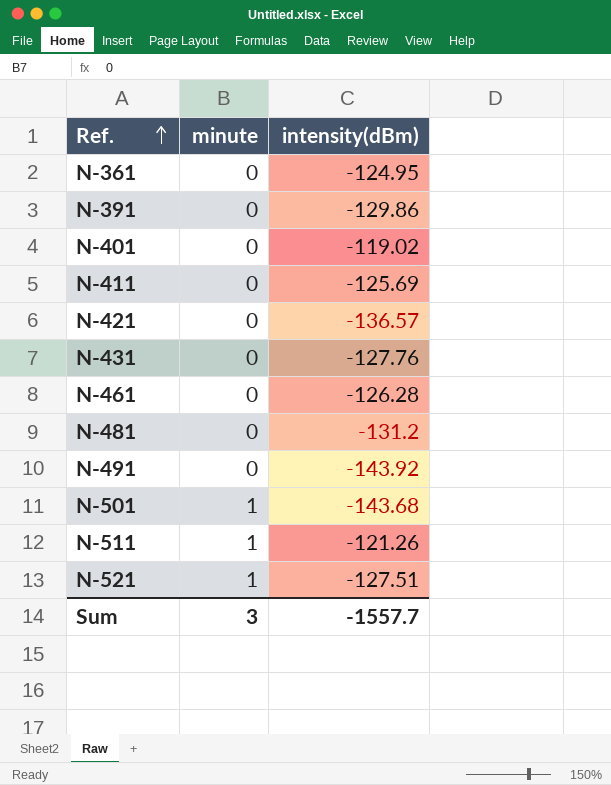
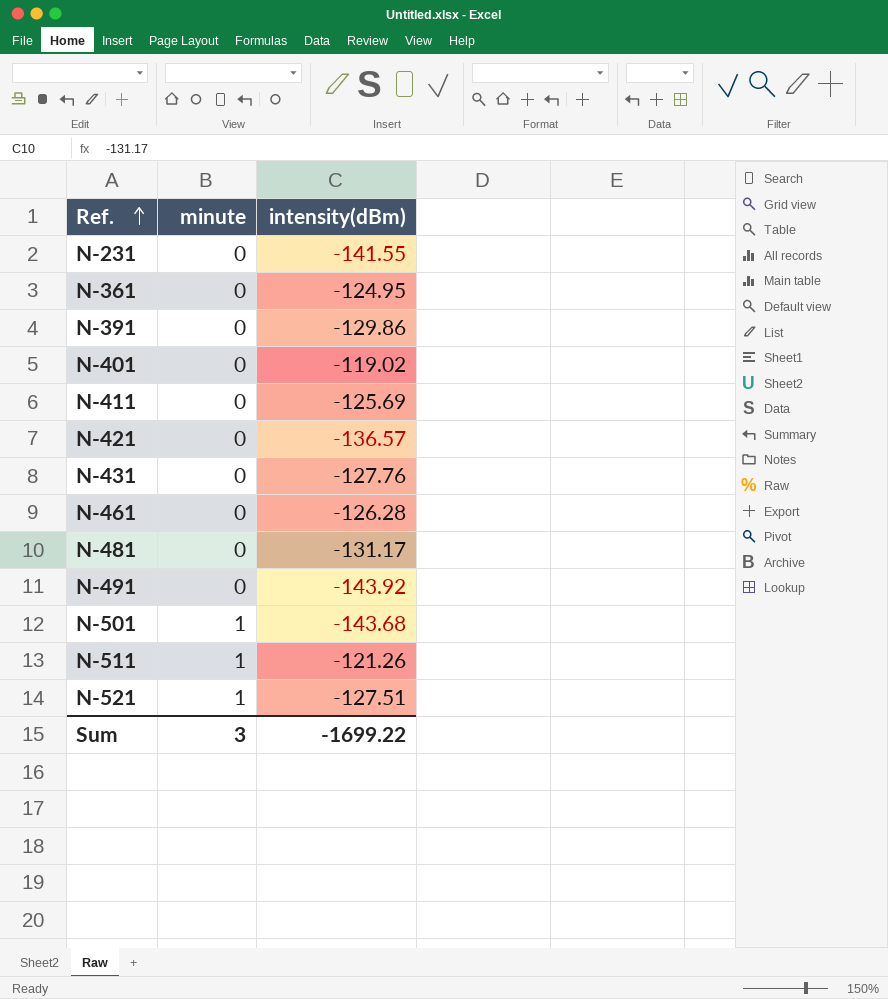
row N-231: none -> 0 | -141.55
N-481 | intensity(dBm): -131.2 -> -131.17
Sum | intensity(dBm): -1557.7 -> -1699.22

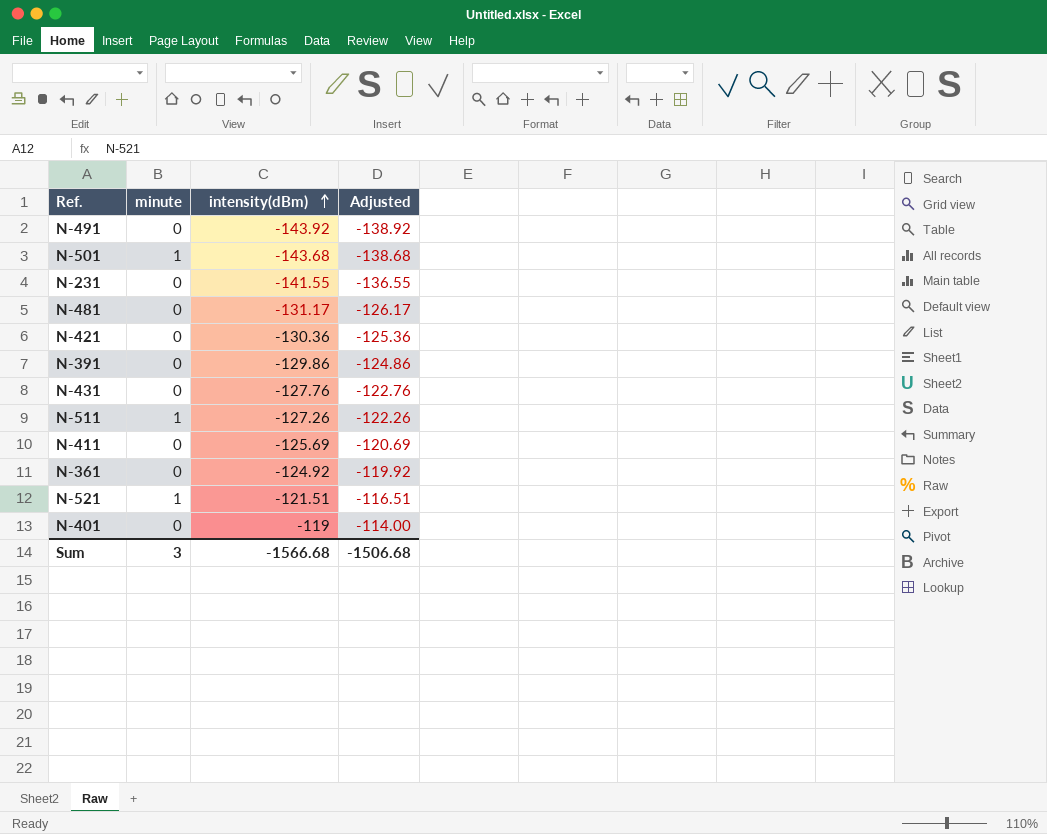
row order: Ref. ascending -> intensity(dBm) ascending
column Adjusted | formula: none -> [intensity(dBm)] + 5
row N-461: 0 | -126.28 -> none
N-421 | intensity(dBm): -136.57 -> -130.36
N-511 | intensity(dBm): -121.26 -> -127.26
N-361 | intensity(dBm): -124.95 -> -124.92
N-521 | intensity(dBm): -127.51 -> -121.51
N-401 | intensity(dBm): -119.02 -> -119
Sum | intensity(dBm): -1699.22 -> -1566.68

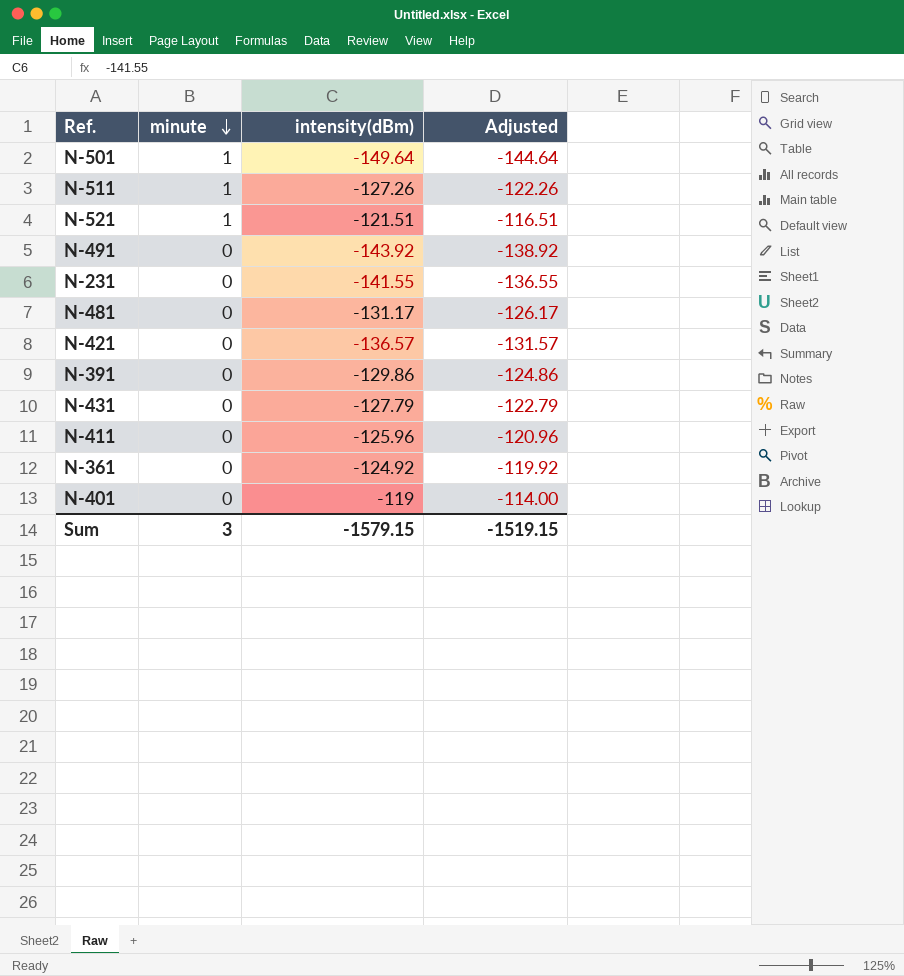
row order: intensity(dBm) ascending -> minute descending
N-501 | intensity(dBm): -143.68 -> -149.64
N-501 | Adjusted: -138.68 -> -144.64
N-421 | intensity(dBm): -130.36 -> -136.57
N-421 | Adjusted: -125.36 -> -131.57
N-431 | intensity(dBm): -127.76 -> -127.79
N-431 | Adjusted: -122.76 -> -122.79
N-411 | intensity(dBm): -125.69 -> -125.96
N-411 | Adjusted: -120.69 -> -120.96
Sum | intensity(dBm): -1566.68 -> -1579.15
Sum | Adjusted: -1506.68 -> -1519.15

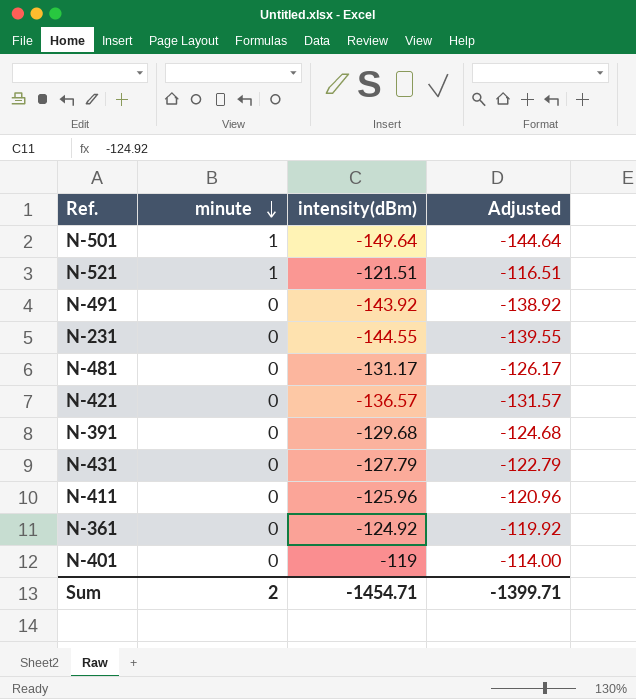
row N-511: 1 | -127.26 | -122.26 -> none
N-231 | intensity(dBm): -141.55 -> -144.55
N-231 | Adjusted: -136.55 -> -139.55
N-391 | intensity(dBm): -129.86 -> -129.68
N-391 | Adjusted: -124.86 -> -124.68
Sum | minute: 3 -> 2
Sum | intensity(dBm): -1579.15 -> -1454.71
Sum | Adjusted: -1519.15 -> -1399.71

